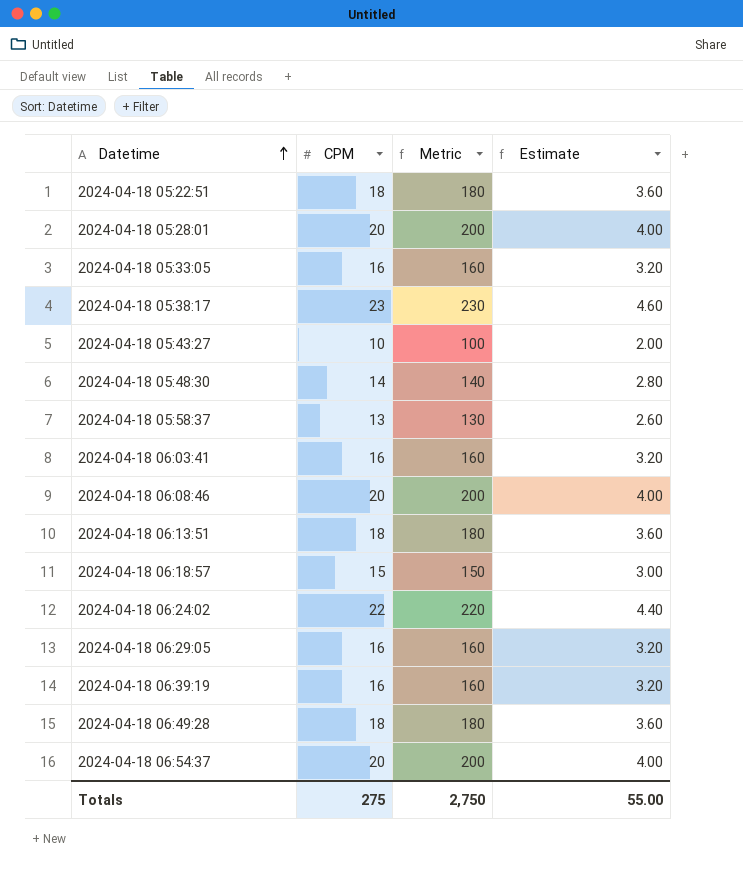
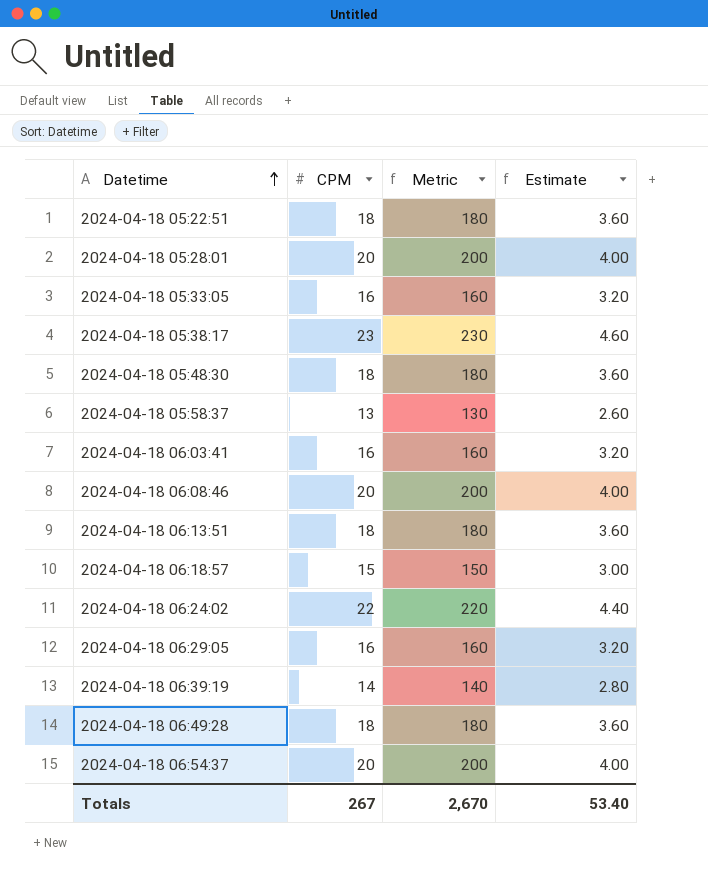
row 2024-04-18 05:43:27: 10 | 100 | 2.00 -> none
2024-04-18 05:48:30 | CPM: 14 -> 18
2024-04-18 05:48:30 | Metric: 140 -> 180
2024-04-18 05:48:30 | Estimate: 2.80 -> 3.60
2024-04-18 06:39:19 | CPM: 16 -> 14
2024-04-18 06:39:19 | Metric: 160 -> 140
2024-04-18 06:39:19 | Estimate: 3.20 -> 2.80
Totals | CPM: 275 -> 267
Totals | Metric: 2,750 -> 2,670
Totals | Estimate: 55.00 -> 53.40

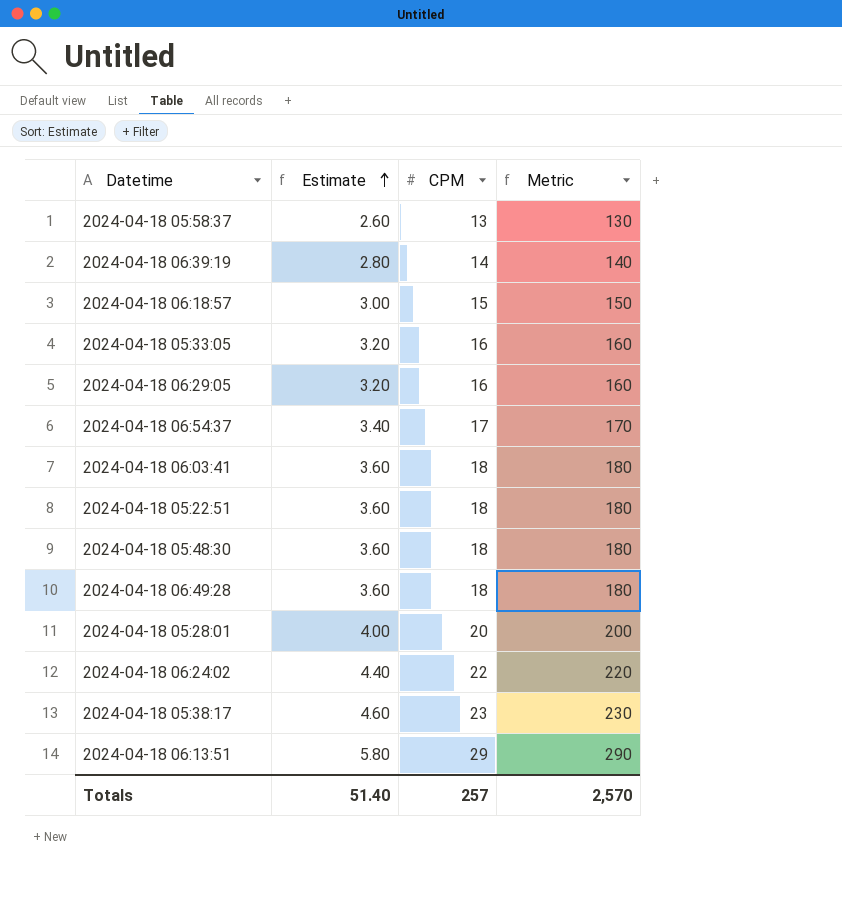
row order: Datetime ascending -> Estimate ascending
column Estimate | position: 4 -> 2
row 2024-04-18 06:08:46: 20 | 200 | 4.00 -> none
2024-04-18 06:54:37 | Estimate: 4.00 -> 3.40
2024-04-18 06:54:37 | CPM: 20 -> 17
2024-04-18 06:54:37 | Metric: 200 -> 170
2024-04-18 06:03:41 | Estimate: 3.20 -> 3.60
2024-04-18 06:03:41 | CPM: 16 -> 18
2024-04-18 06:03:41 | Metric: 160 -> 180
2024-04-18 06:13:51 | Estimate: 3.60 -> 5.80
2024-04-18 06:13:51 | CPM: 18 -> 29
2024-04-18 06:13:51 | Metric: 180 -> 290
Totals | Estimate: 53.40 -> 51.40
Totals | CPM: 267 -> 257
Totals | Metric: 2,670 -> 2,570

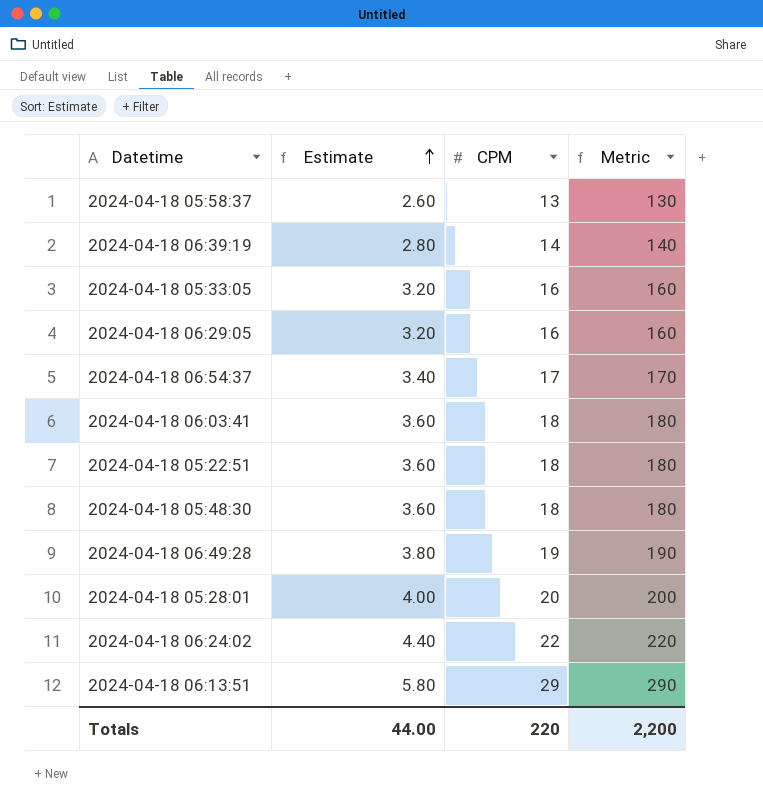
row 2024-04-18 06:18:57: 3.00 | 15 | 150 -> none
row 2024-04-18 05:38:17: 4.60 | 23 | 230 -> none
2024-04-18 06:49:28 | Estimate: 3.60 -> 3.80
2024-04-18 06:49:28 | CPM: 18 -> 19
2024-04-18 06:49:28 | Metric: 180 -> 190
Totals | Estimate: 51.40 -> 44.00
Totals | CPM: 257 -> 220
Totals | Metric: 2,570 -> 2,200

